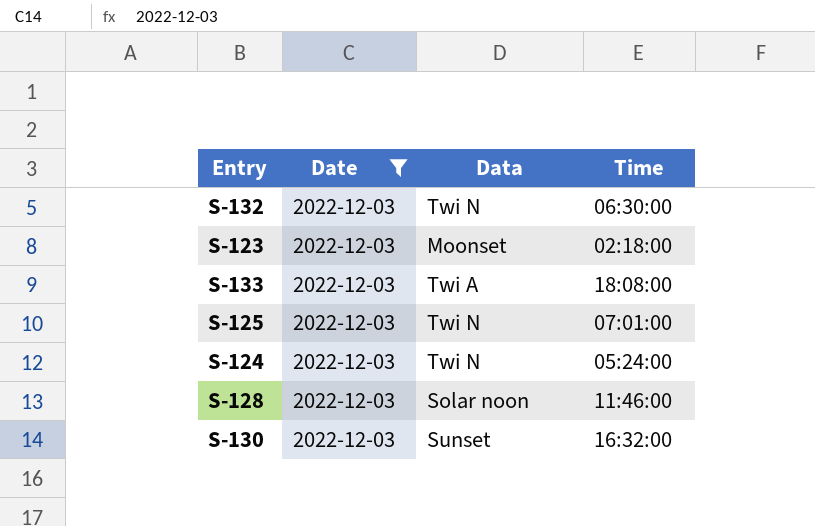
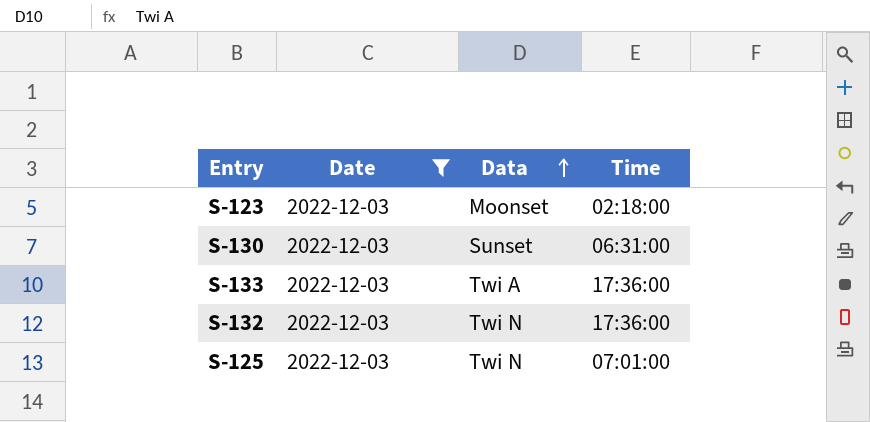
row order: none -> Data ascending
row S-124: 2022-12-03 | Twi N | 05:24:00 -> none
row S-128: 2022-12-03 | Solar noon | 11:46:00 -> none
S-130 | Time: 16:32:00 -> 06:31:00
S-133 | Time: 18:08:00 -> 17:36:00
S-132 | Time: 06:30:00 -> 17:36:00

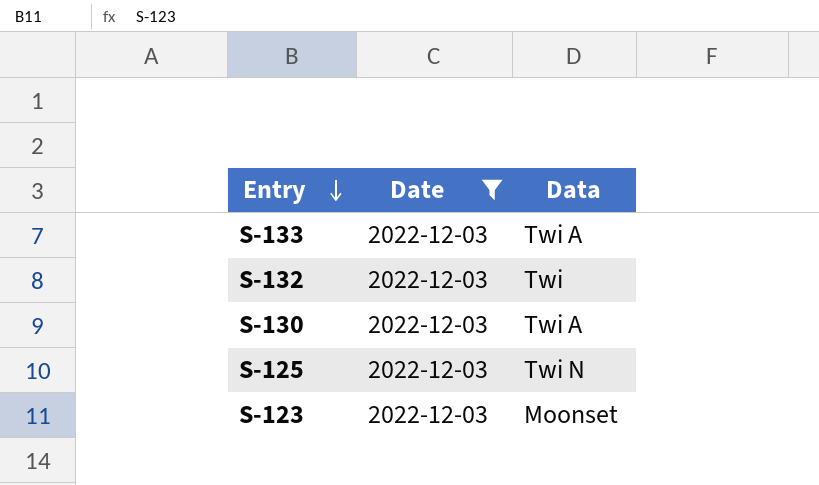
row order: Data ascending -> Entry descending
column Time | position: 4 -> none
S-132 | Data: Twi N -> Twi
S-130 | Data: Sunset -> Twi A

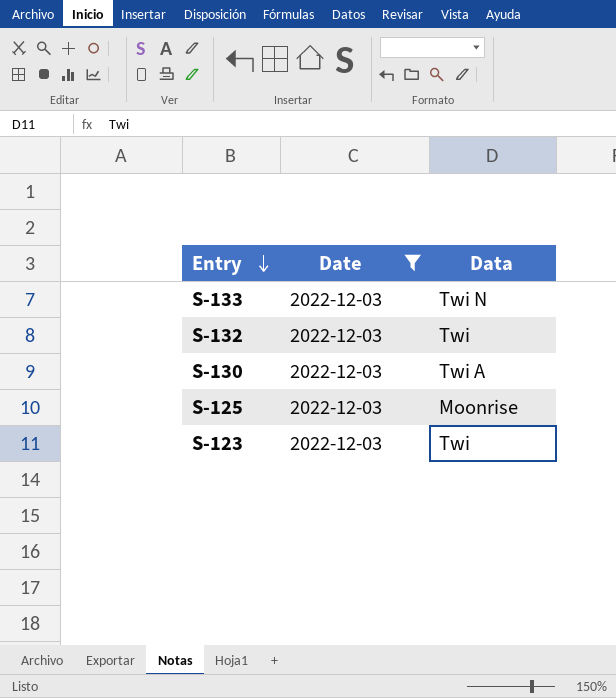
S-133 | Data: Twi A -> Twi N
S-125 | Data: Twi N -> Moonrise
S-123 | Data: Moonset -> Twi

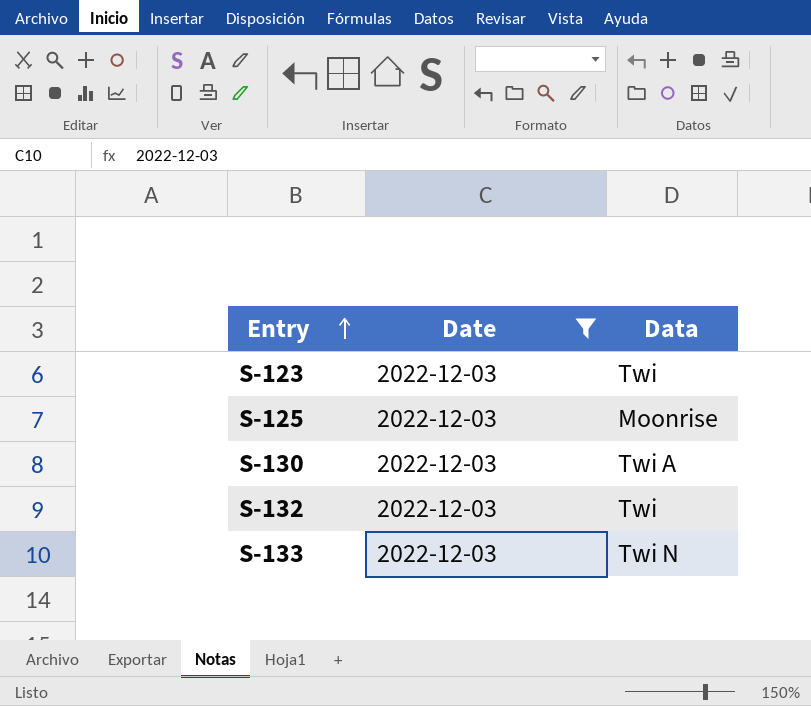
row order: Entry descending -> Entry ascending

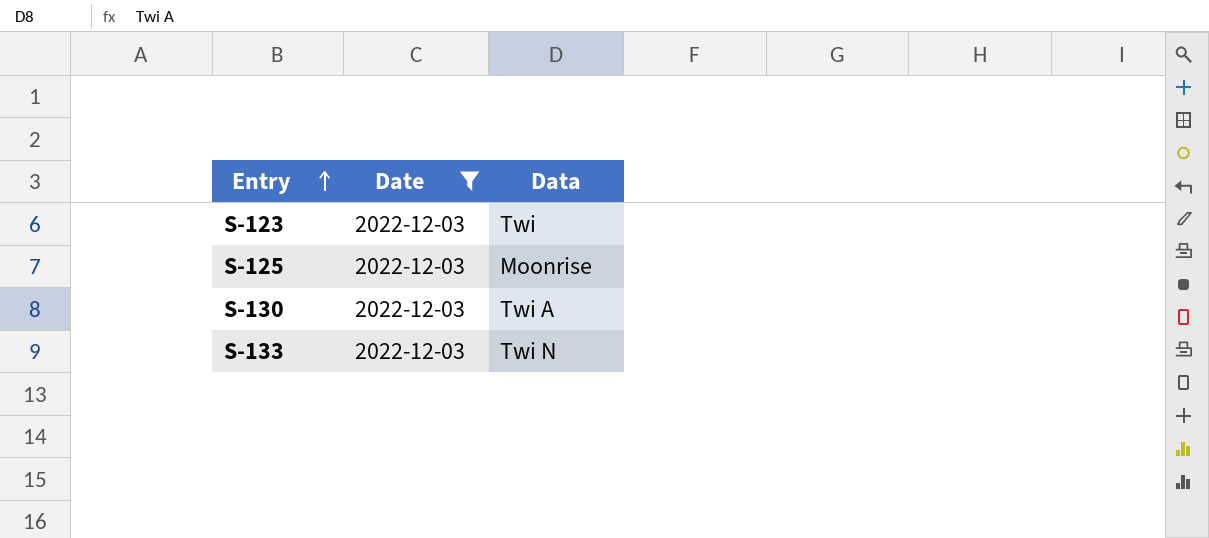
row S-132: 2022-12-03 | Twi -> none

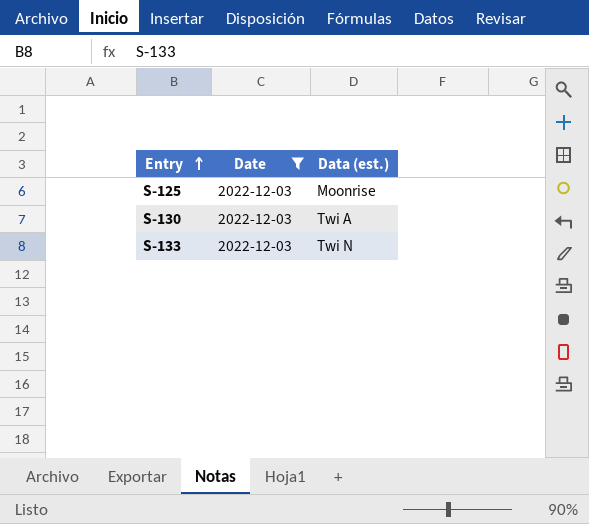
column name: Data -> Data (est.)
row S-123: 2022-12-03 | Twi -> none

